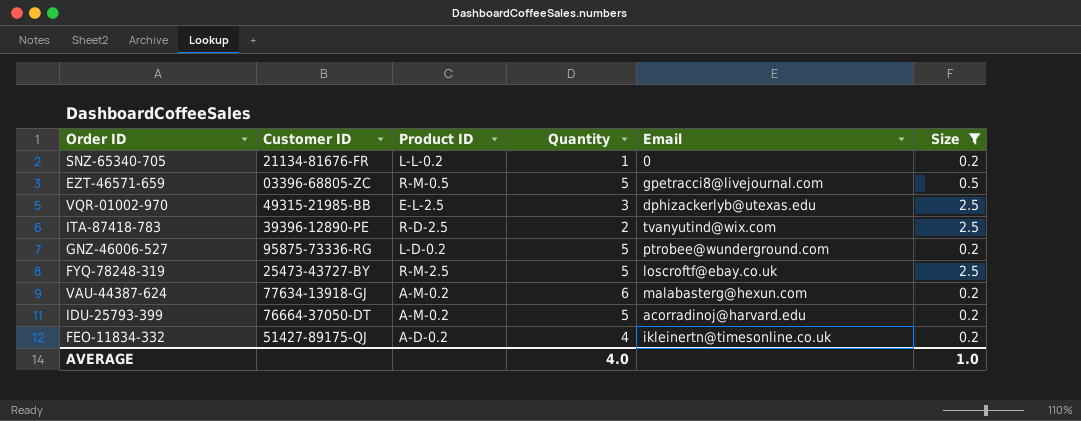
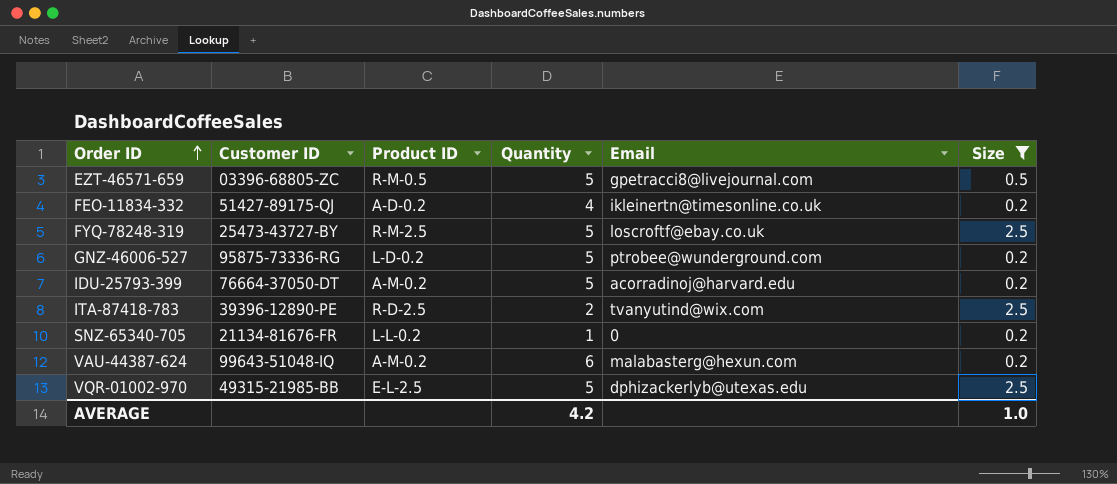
row order: none -> Order ID ascending
VAU-44387-624 | Customer ID: 77634-13918-GJ -> 99643-51048-IQ
VQR-01002-970 | Quantity: 3 -> 5
AVERAGE | Quantity: 4.0 -> 4.2

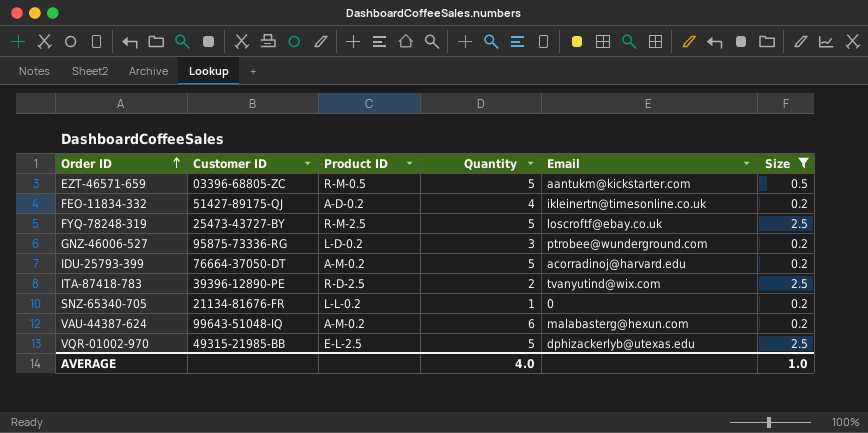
EZT-46571-659 | Email: gpetracci8@livejournal.com -> aantukm@kickstarter.com
GNZ-46006-527 | Quantity: 5 -> 3
AVERAGE | Quantity: 4.2 -> 4.0

